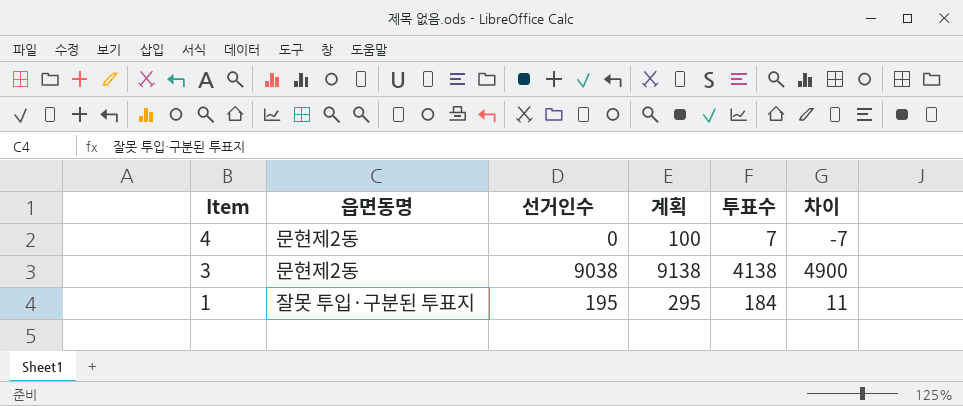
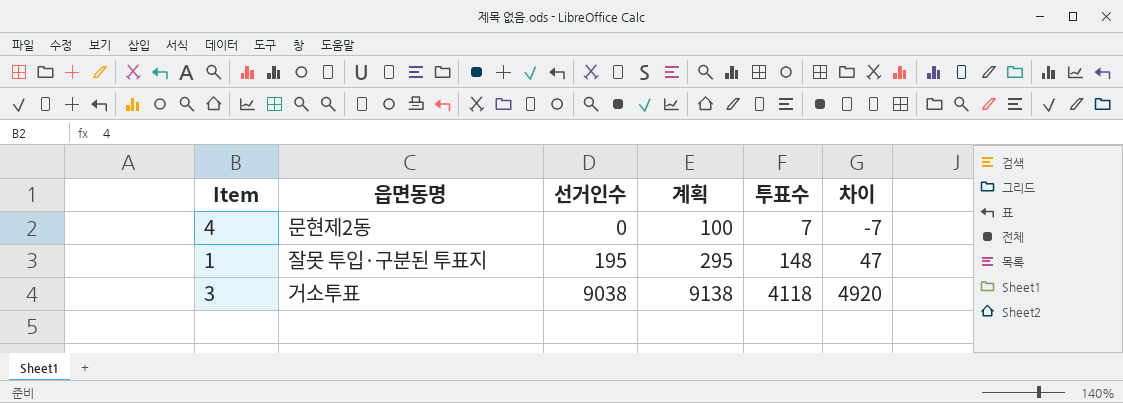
row order: Item descending -> 선거인수 ascending
1 | 투표수: 184 -> 148
1 | 차이: 11 -> 47
3 | 읍면동명: 문현제2동 -> 거소투표
3 | 투표수: 4138 -> 4118
3 | 차이: 4900 -> 4920

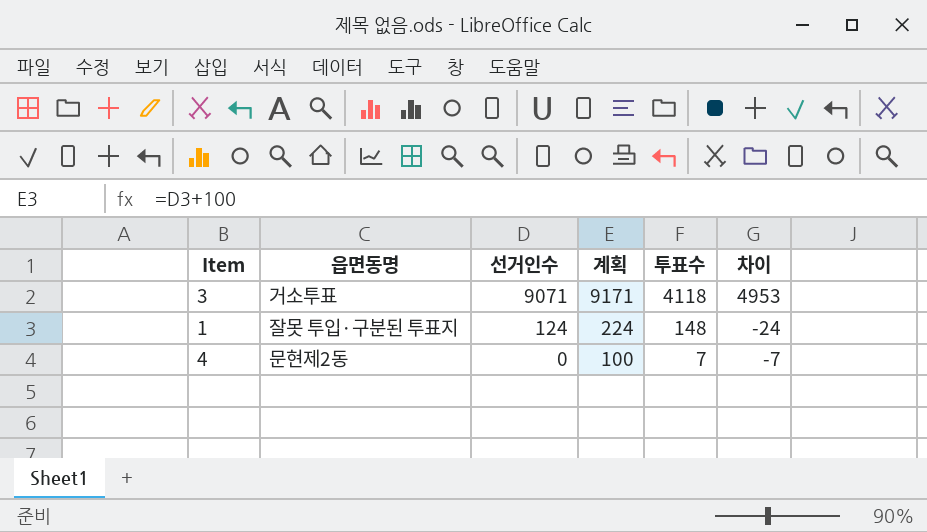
row order: 선거인수 ascending -> 선거인수 descending
3 | 선거인수: 9038 -> 9071
3 | 계획: 9138 -> 9171
3 | 차이: 4920 -> 4953
1 | 선거인수: 195 -> 124
1 | 계획: 295 -> 224
1 | 차이: 47 -> -24

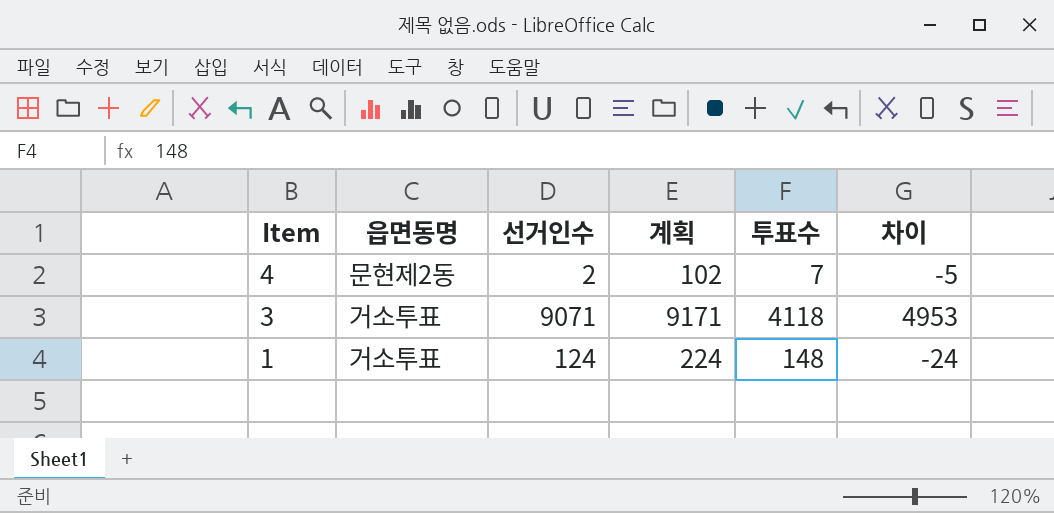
row order: 선거인수 descending -> Item descending
4 | 선거인수: 0 -> 2
4 | 계획: 100 -> 102
4 | 차이: -7 -> -5
1 | 읍면동명: 잘못 투입·구분된 투표지 -> 거소투표

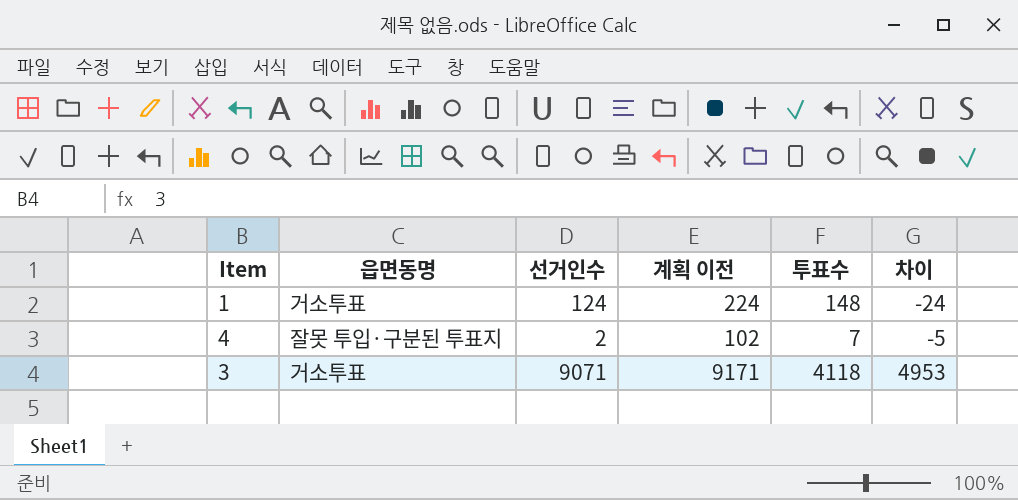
row order: Item descending -> 차이 ascending
column name: 계획 -> 계획 이전
4 | 읍면동명: 문현제2동 -> 잘못 투입·구분된 투표지

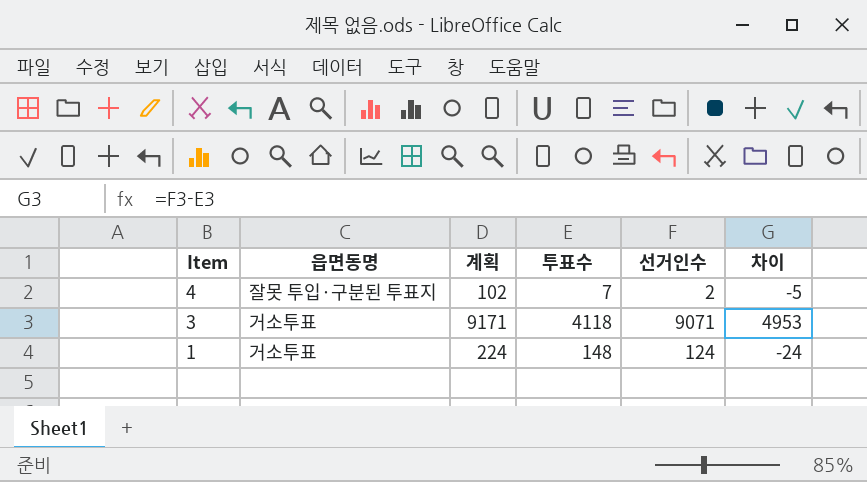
row order: 차이 ascending -> Item descending
column name: 계획 이전 -> 계획
column 선거인수 | position: 3 -> 5

